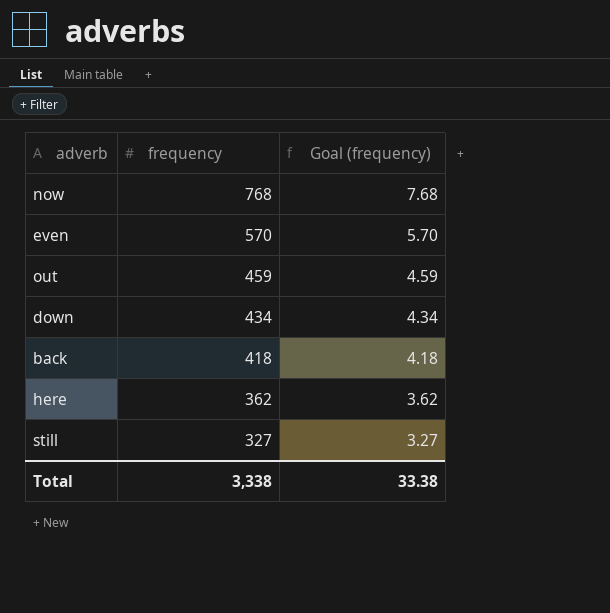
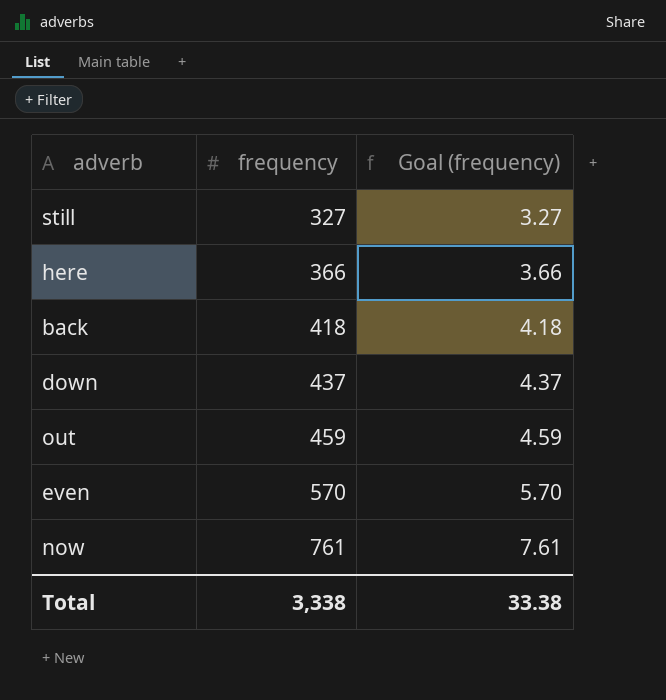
row order: frequency descending -> frequency ascending
here | frequency: 362 -> 366
here | Goal (frequency): 3.62 -> 3.66
down | frequency: 434 -> 437
down | Goal (frequency): 4.34 -> 4.37
now | frequency: 768 -> 761
now | Goal (frequency): 7.68 -> 7.61

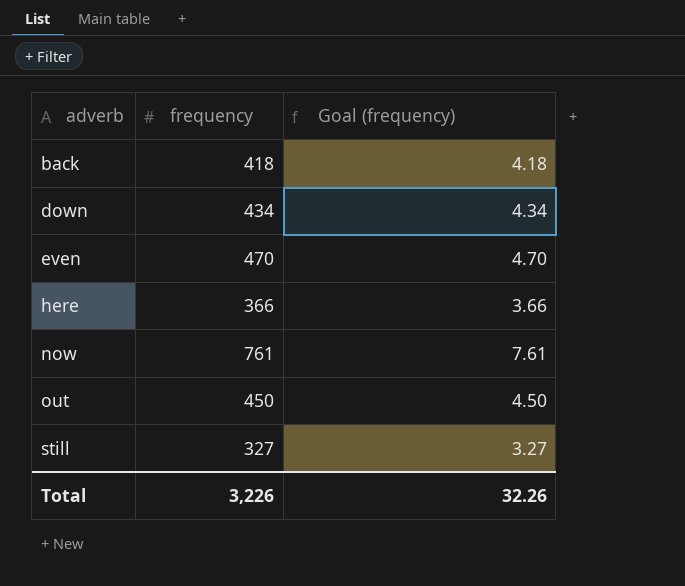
row order: frequency ascending -> adverb ascending
down | frequency: 437 -> 434
down | Goal (frequency): 4.37 -> 4.34
even | frequency: 570 -> 470
even | Goal (frequency): 5.70 -> 4.70
out | frequency: 459 -> 450
out | Goal (frequency): 4.59 -> 4.50
Total | frequency: 3,338 -> 3,226
Total | Goal (frequency): 33.38 -> 32.26

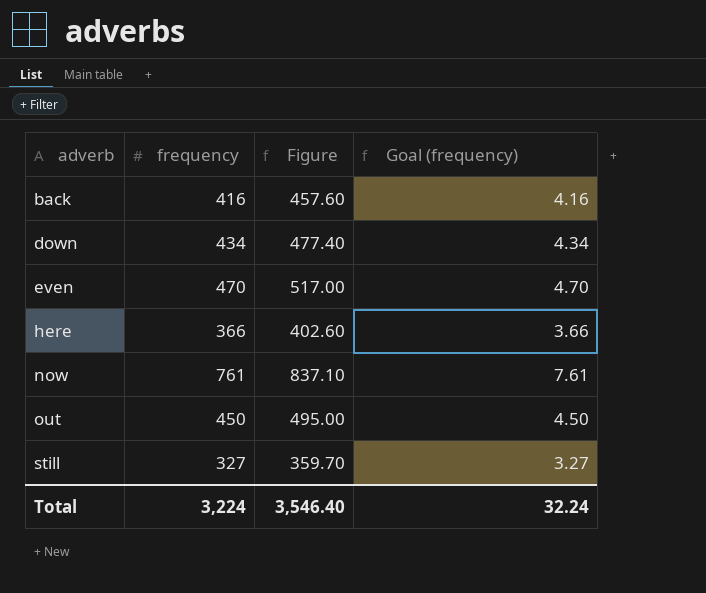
column Figure | formula: none -> [frequency] * 1.1
back | frequency: 418 -> 416
back | Goal (frequency): 4.18 -> 4.16
Total | frequency: 3,226 -> 3,224
Total | Goal (frequency): 32.26 -> 32.24

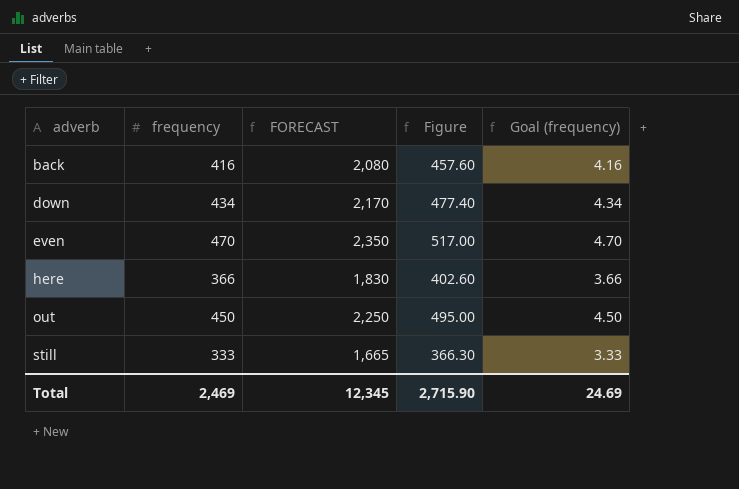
column FORECAST | formula: none -> [frequency] * 5
row now: 761 | 837.10 | 7.61 -> none
still | frequency: 327 -> 333
still | Figure: 359.70 -> 366.30
still | Goal (frequency): 3.27 -> 3.33
Total | frequency: 3,224 -> 2,469
Total | Figure: 3,546.40 -> 2,715.90
Total | Goal (frequency): 32.24 -> 24.69

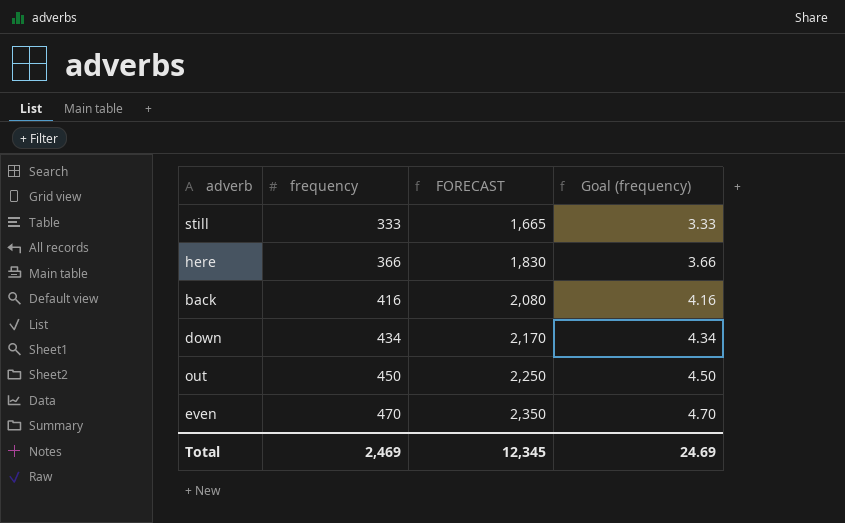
row order: adverb ascending -> frequency ascending
column Figure | formula: [frequency] * 1.1 -> none

